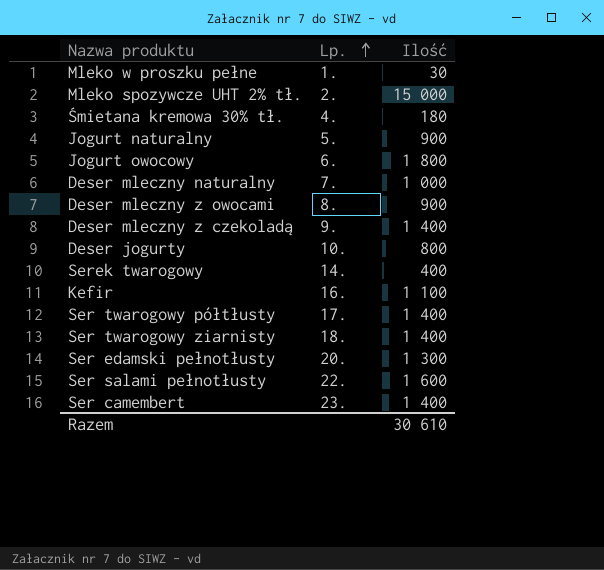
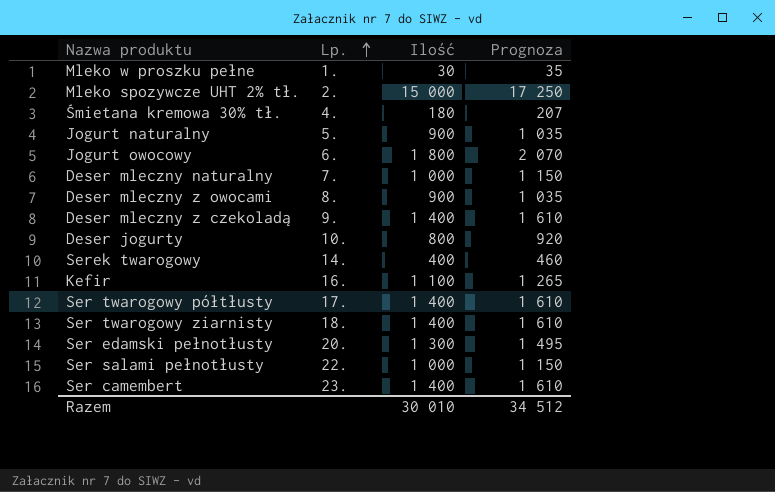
column Prognoza | formula: none -> [Ilość] * 1,15
Ser salami pełnotłusty | Ilość: 1 600 -> 1 000
Razem | Ilość: 30 610 -> 30 010

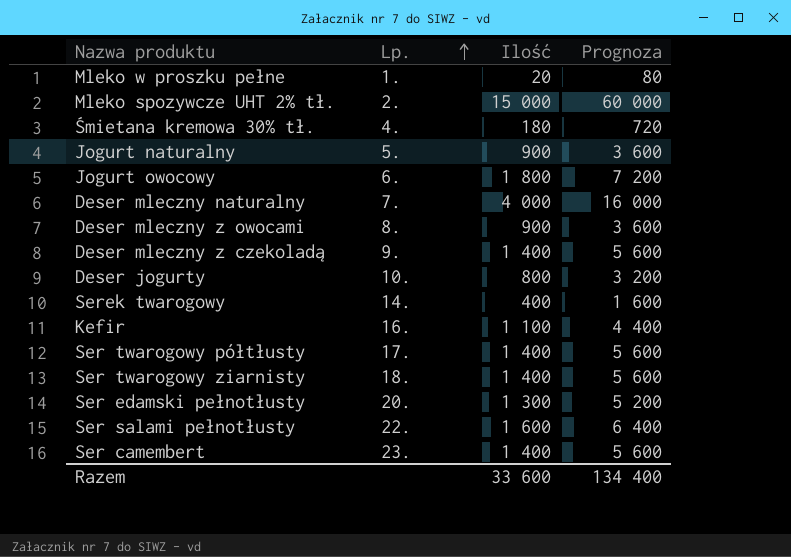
column Prognoza | formula: [Ilość] * 1,15 -> [Ilość] * 4
Mleko w proszku pełne | Ilość: 30 -> 20
Deser mleczny naturalny | Ilość: 1 000 -> 4 000
Ser salami pełnotłusty | Ilość: 1 000 -> 1 600
Razem | Ilość: 30 010 -> 33 600
Razem | Prognoza: 34 512 -> 134 400

